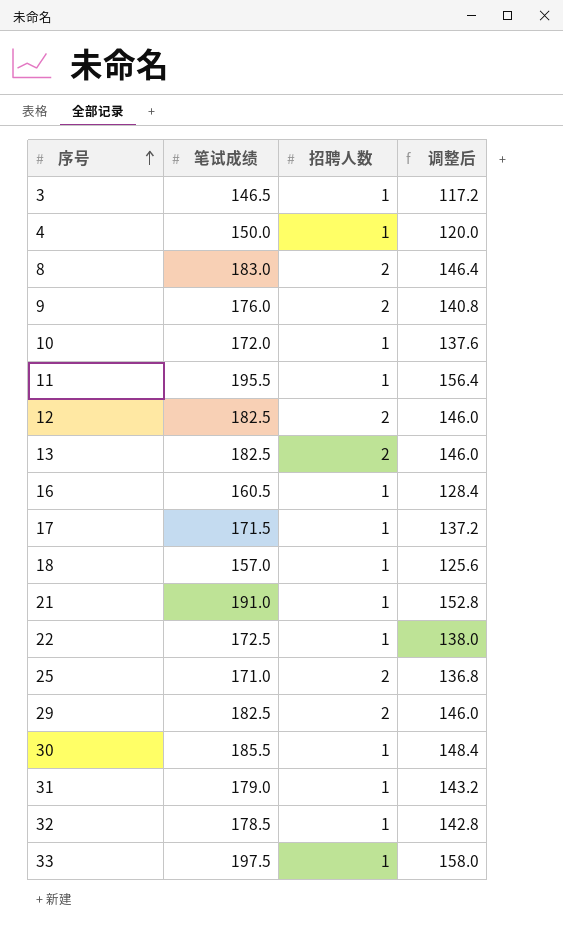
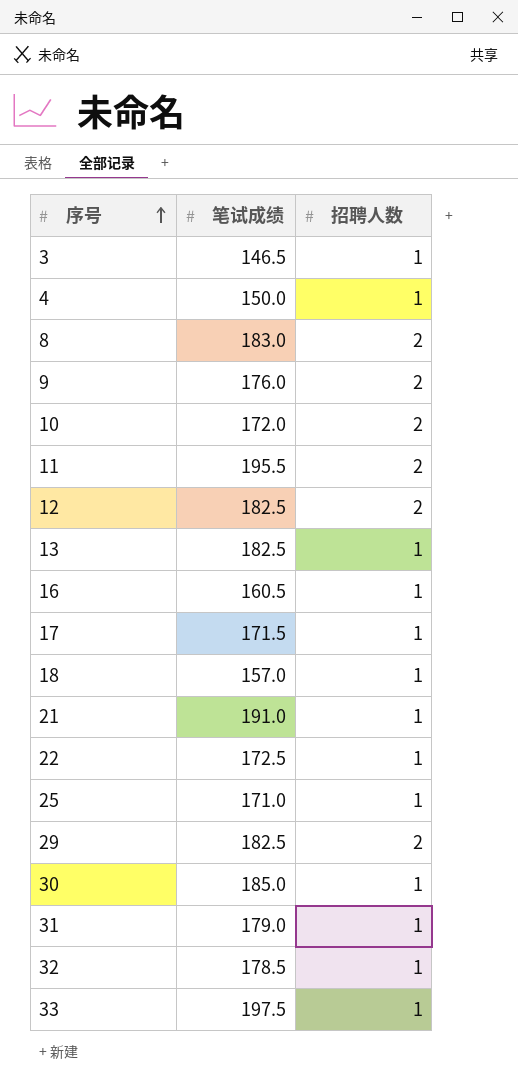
column 调整后 | formula: [笔试成绩] * 0.8 -> none
10 | 招聘人数: 1 -> 2
11 | 招聘人数: 1 -> 2
13 | 招聘人数: 2 -> 1
25 | 招聘人数: 2 -> 1
30 | 笔试成绩: 185.5 -> 185.0

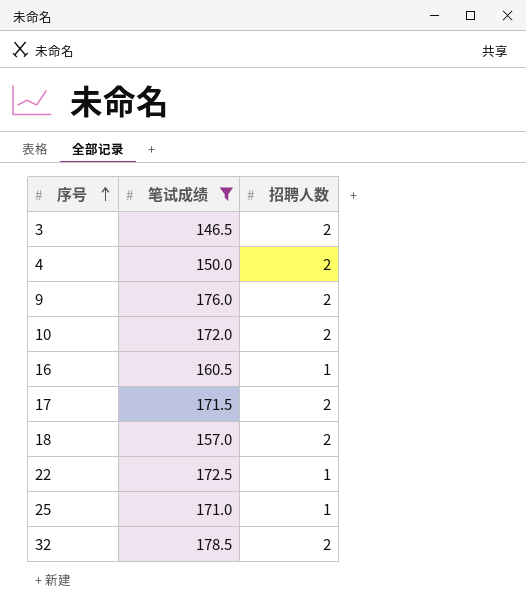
filter: none -> 笔试成绩 <= 178.5
3 | 招聘人数: 1 -> 2
4 | 招聘人数: 1 -> 2
17 | 招聘人数: 1 -> 2
18 | 招聘人数: 1 -> 2
32 | 招聘人数: 1 -> 2

